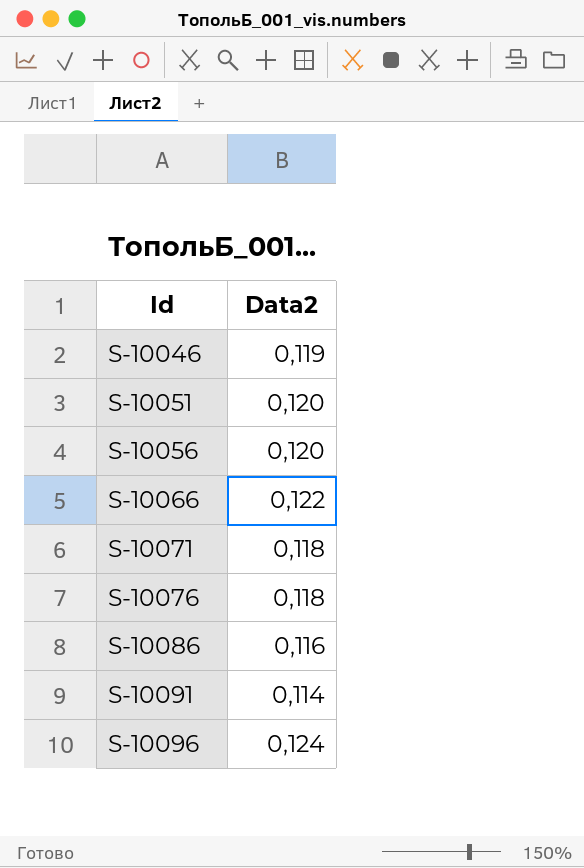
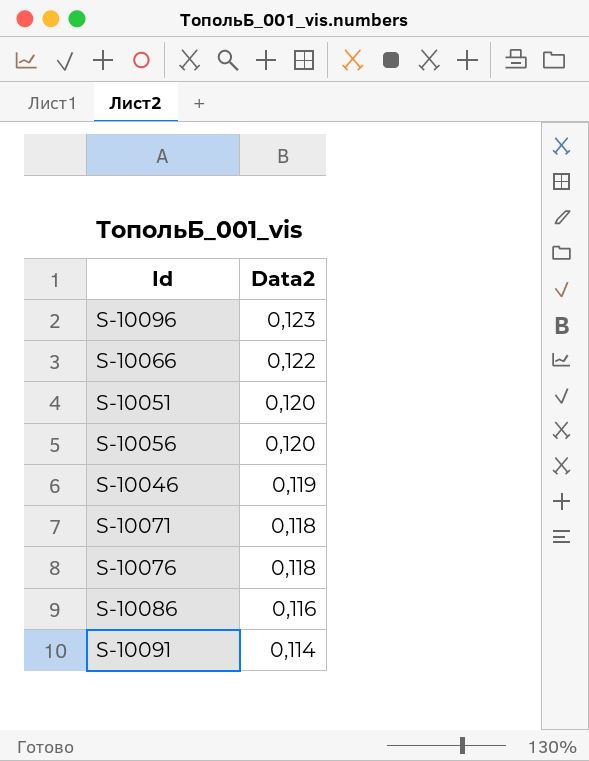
row order: Id ascending -> Data2 descending
S-10096 | Data2: 0,124 -> 0,123

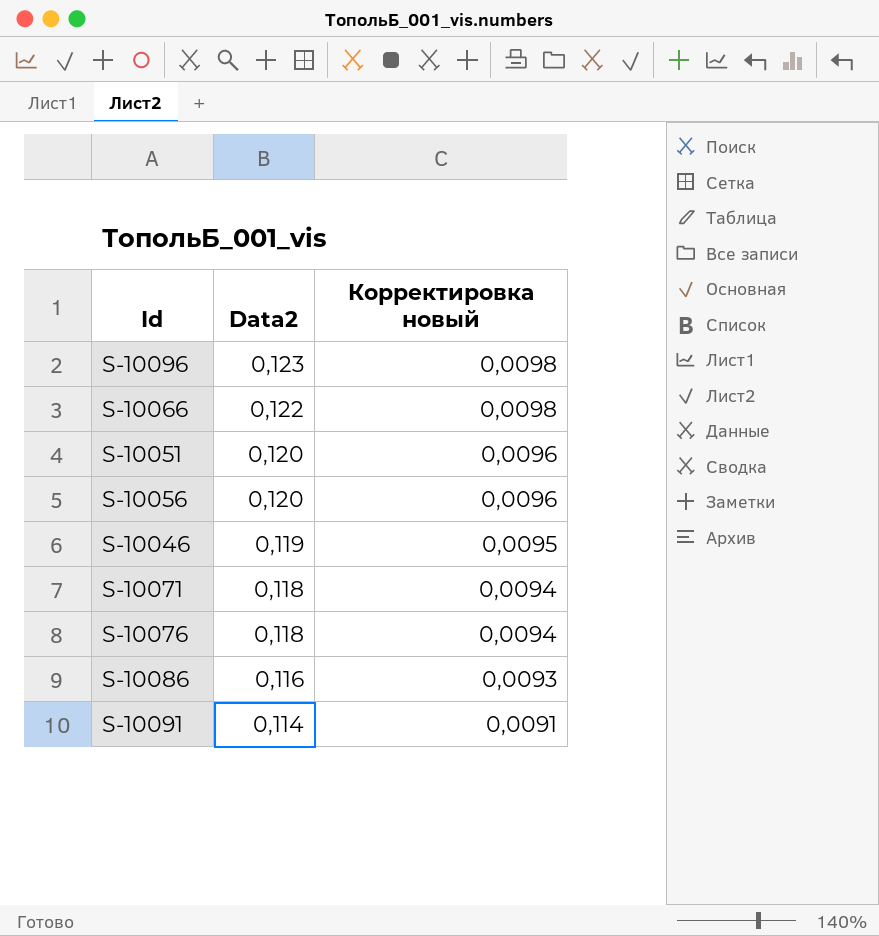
column Корректировка новый | formula: none -> [Data2] * 0,08

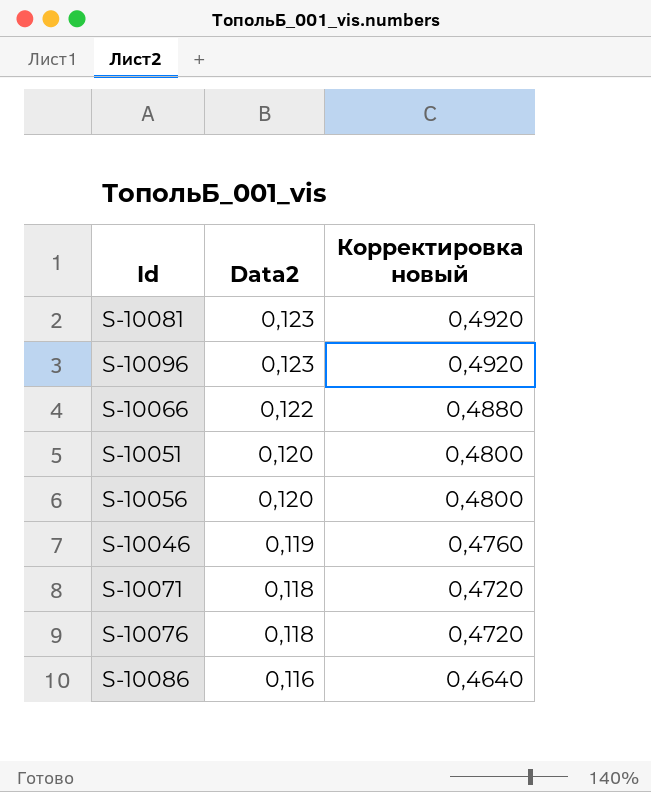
column Корректировка новый | formula: [Data2] * 0,08 -> [Data2] * 4
row S-10091: 0,114 | 0,0091 -> none
row S-10081: none -> 0,123 | 0,4920

